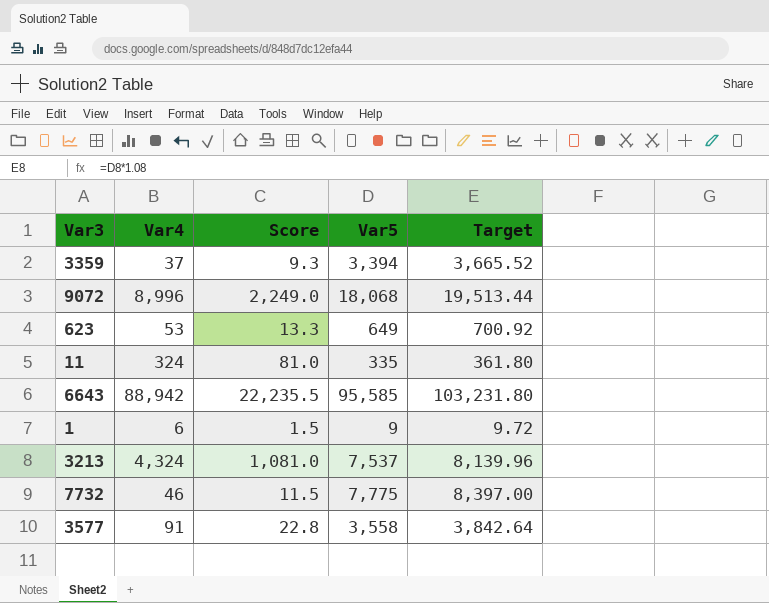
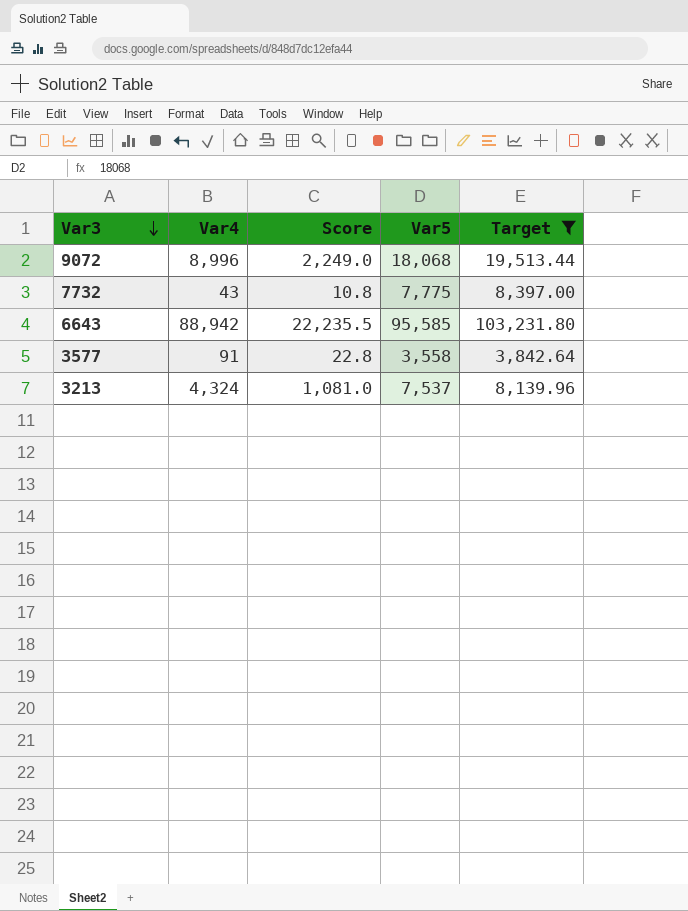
filter: none -> Target >= 3,842.64
row order: none -> Var3 descending
7732 | Var4: 46 -> 43
7732 | Score: 11.5 -> 10.8

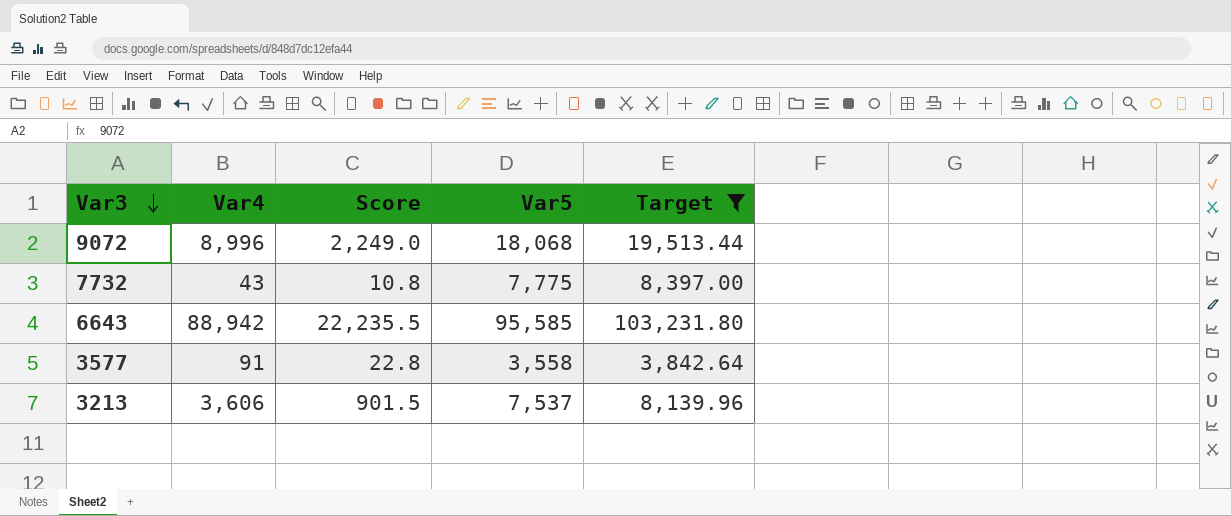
3213 | Var4: 4,324 -> 3,606
3213 | Score: 1,081.0 -> 901.5

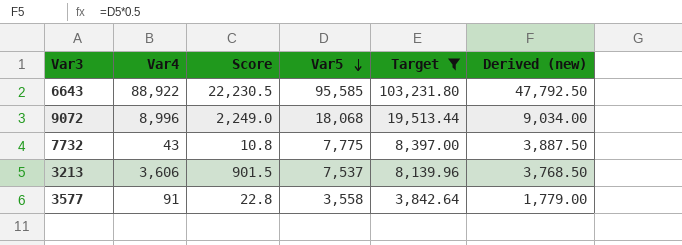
row order: Var3 descending -> Var5 descending
column Derived (new) | formula: none -> [Var5] * 0.5
6643 | Var4: 88,942 -> 88,922
6643 | Score: 22,235.5 -> 22,230.5

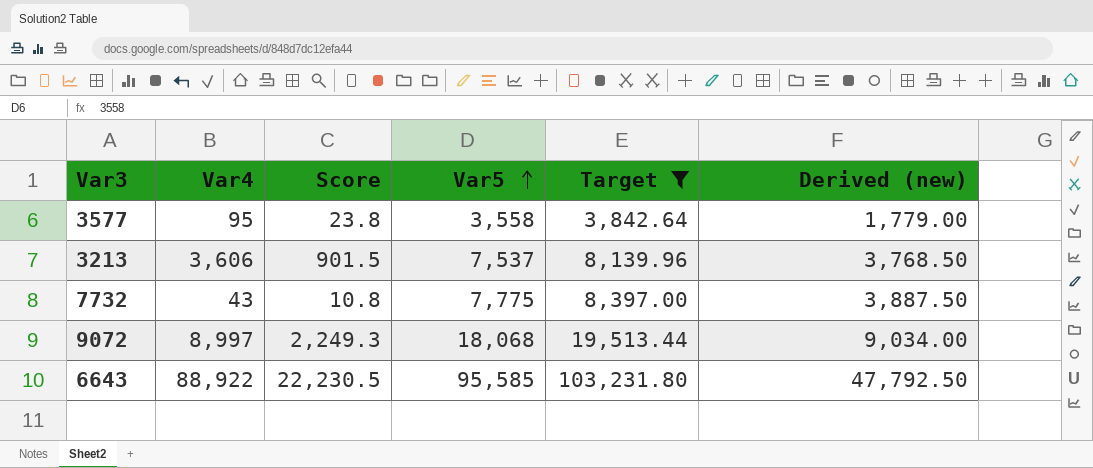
row order: Var5 descending -> Var5 ascending
3577 | Var4: 91 -> 95
3577 | Score: 22.8 -> 23.8
9072 | Var4: 8,996 -> 8,997
9072 | Score: 2,249.0 -> 2,249.3

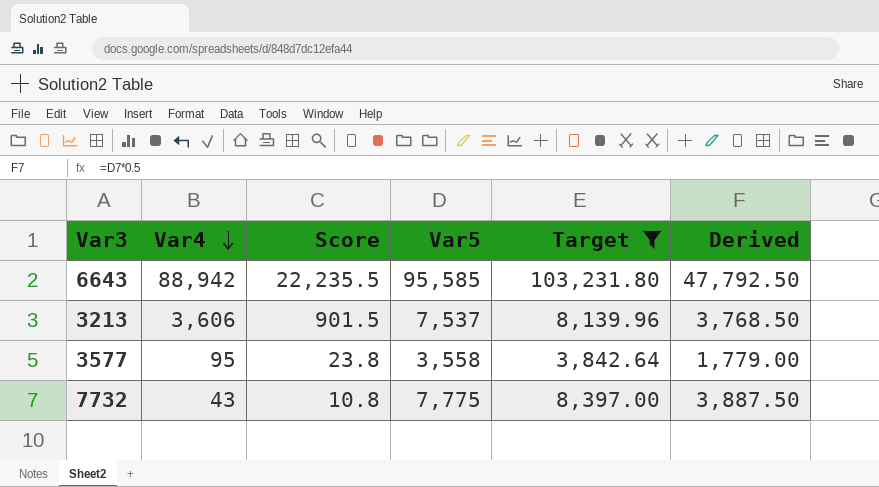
row order: Var5 ascending -> Var4 descending
column name: Derived (new) -> Derived
row 9072: 8,997 | 2,249.3 | 18,068 | 19,513.44 | 9,034.00 -> none
6643 | Var4: 88,922 -> 88,942
6643 | Score: 22,230.5 -> 22,235.5

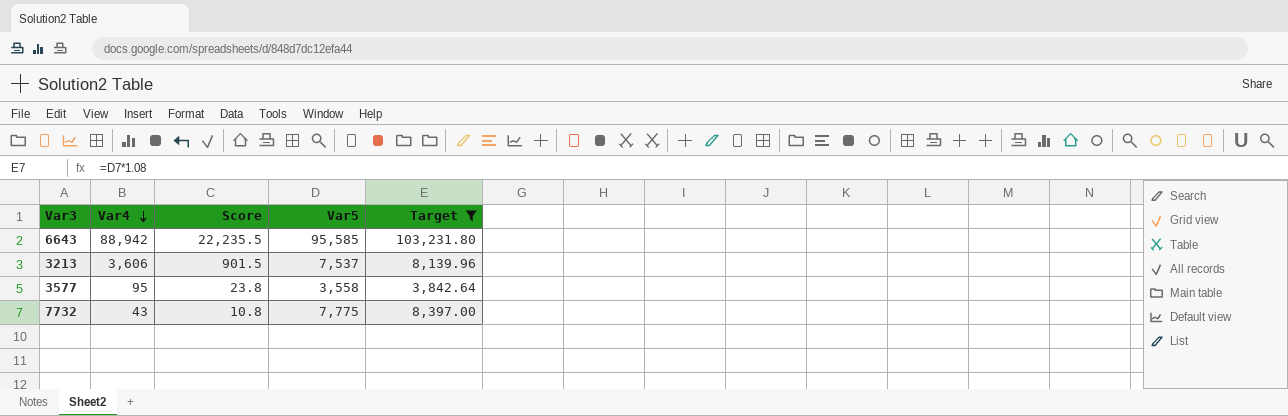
column Derived | formula: [Var5] * 0.5 -> none

